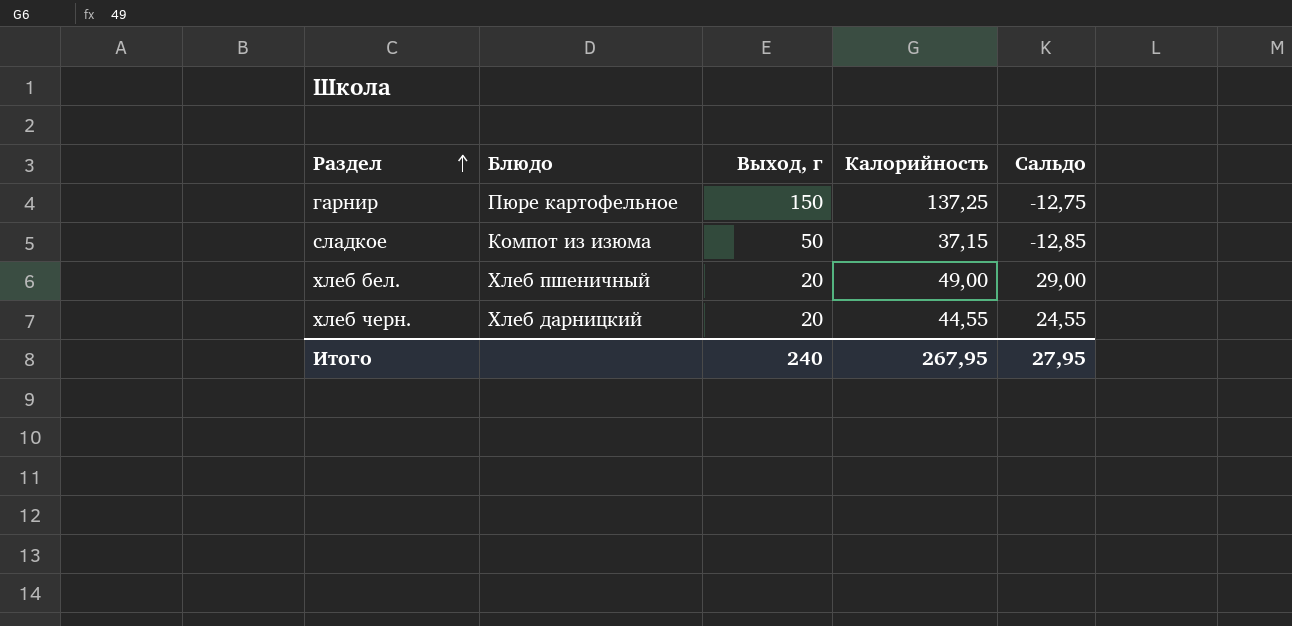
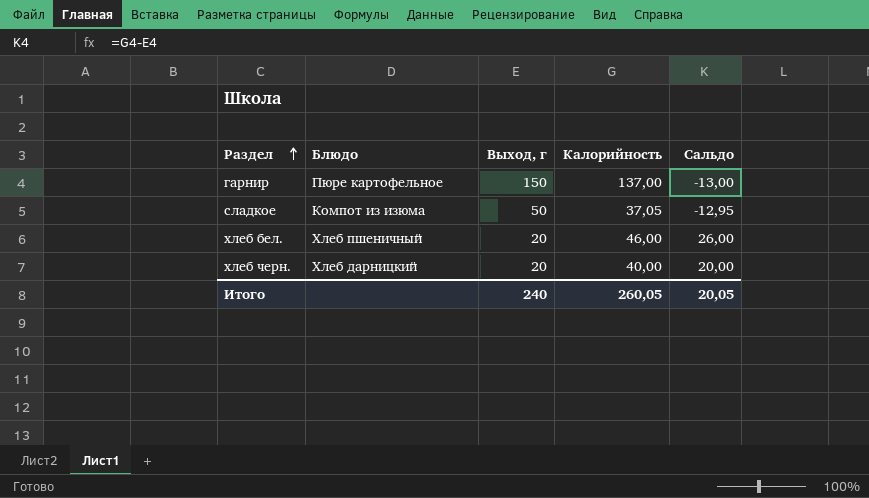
гарнир | Калорийность: 137,25 -> 137,00
гарнир | Сальдо: -12,75 -> -13,00
сладкое | Калорийность: 37,15 -> 37,05
сладкое | Сальдо: -12,85 -> -12,95
хлеб бел. | Калорийность: 49,00 -> 46,00
хлеб бел. | Сальдо: 29,00 -> 26,00
хлеб черн. | Калорийность: 44,55 -> 40,00
хлеб черн. | Сальдо: 24,55 -> 20,00
Итого | Калорийность: 267,95 -> 260,05
Итого | Сальдо: 27,95 -> 20,05

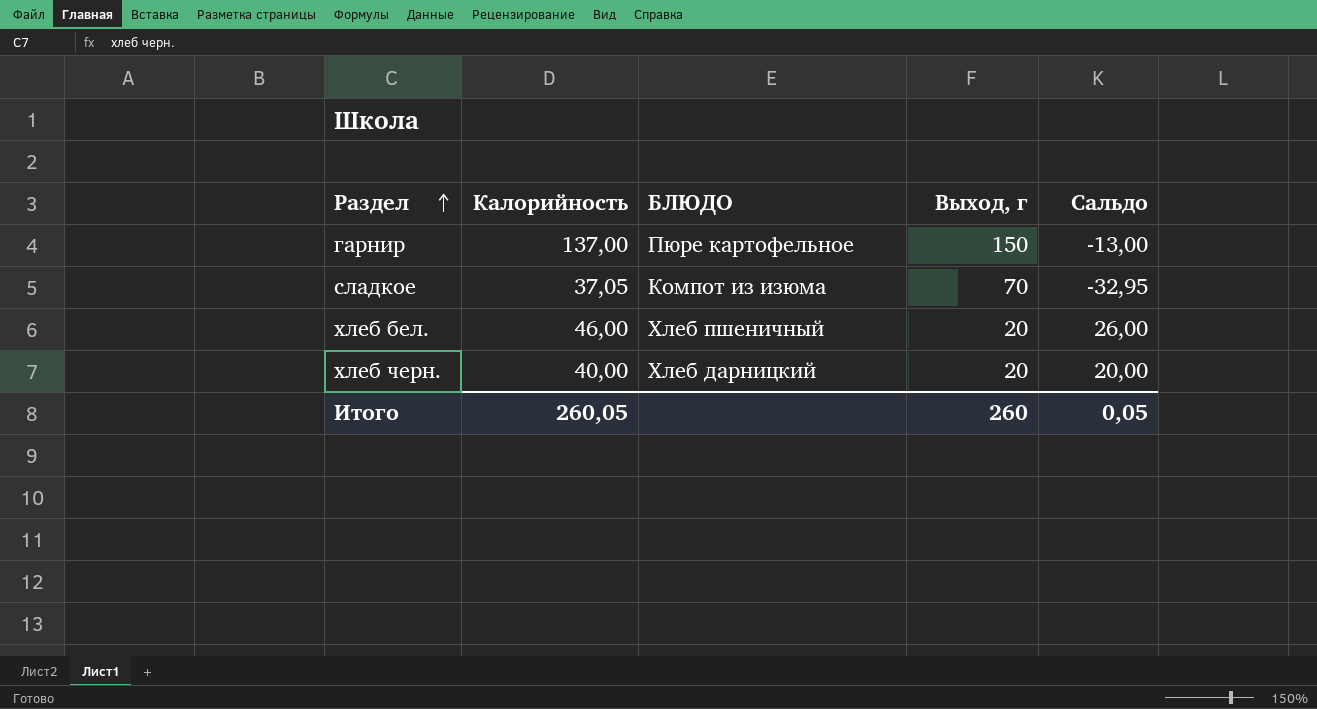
column Калорийность | position: 4 -> 2
column name: Блюдо -> БЛЮДО
сладкое | Выход, г: 50 -> 70
сладкое | Сальдо: -12,95 -> -32,95
Итого | Выход, г: 240 -> 260
Итого | Сальдо: 20,05 -> 0,05

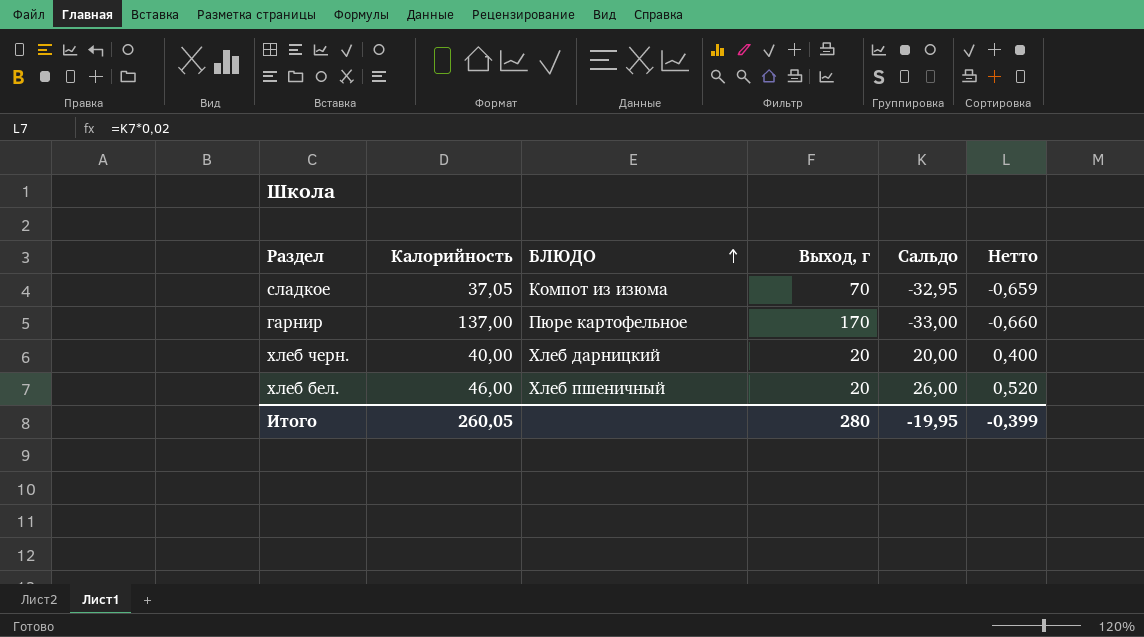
row order: Раздел ascending -> БЛЮДО ascending
column Нетто | formula: none -> [Сальдо] * 0,02
гарнир | Выход, г: 150 -> 170
гарнир | Сальдо: -13,00 -> -33,00
Итого | Выход, г: 260 -> 280
Итого | Сальдо: 0,05 -> -19,95

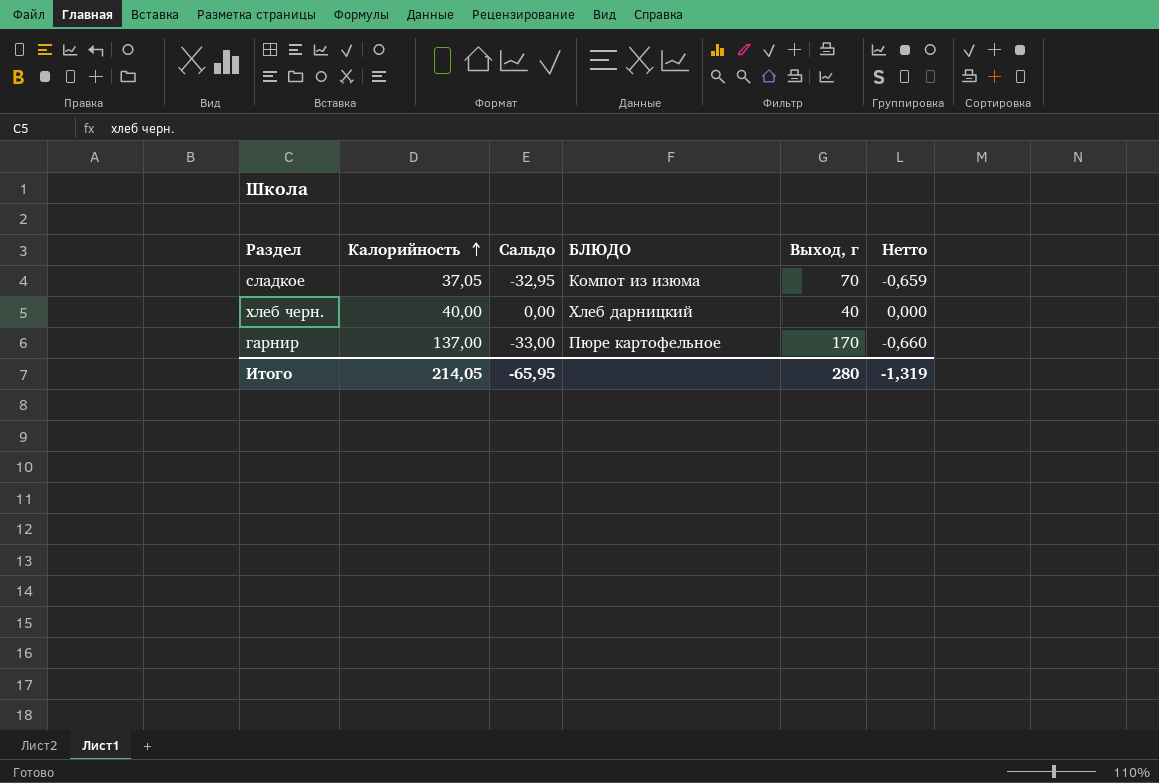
row order: БЛЮДО ascending -> Калорийность ascending
column Сальдо | position: 5 -> 3
row хлеб бел.: 46,00 | Хлеб пшеничный | 20 | 26,00 | 0,520 -> none
хлеб черн. | Сальдо: 20,00 -> 0,00
хлеб черн. | Выход, г: 20 -> 40
хлеб черн. | Нетто: 0,400 -> 0,000
Итого | Калорийность: 260,05 -> 214,05
Итого | Сальдо: -19,95 -> -65,95
Итого | Нетто: -0,399 -> -1,319

